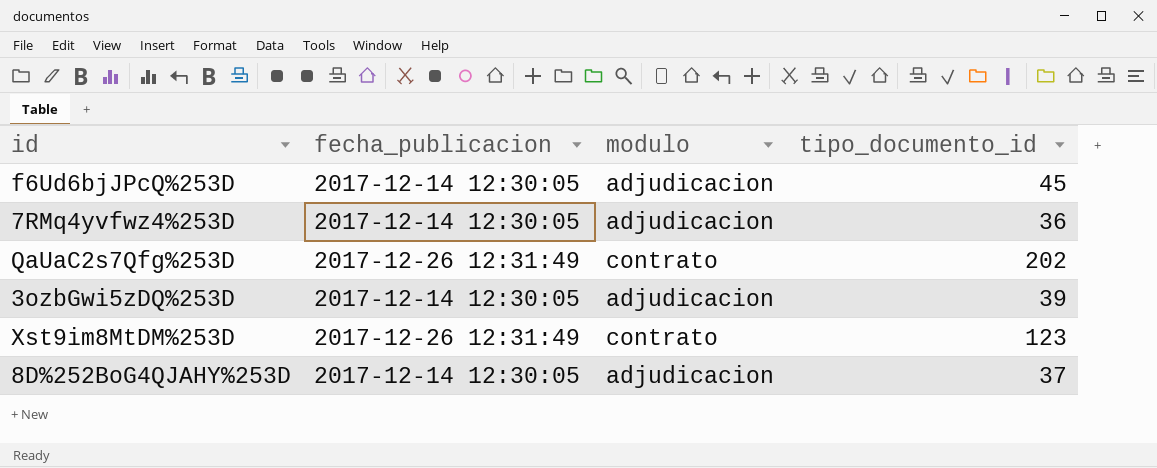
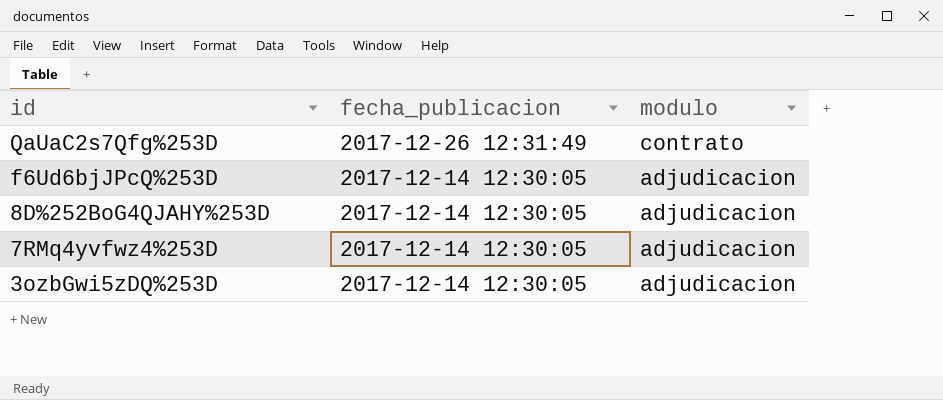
row order: none -> id descending
column tipo_documento_id | position: 4 -> none
row Xst9im8MtDM%253D: 2017-12-26 12:31:49 | contrato | 123 -> none

